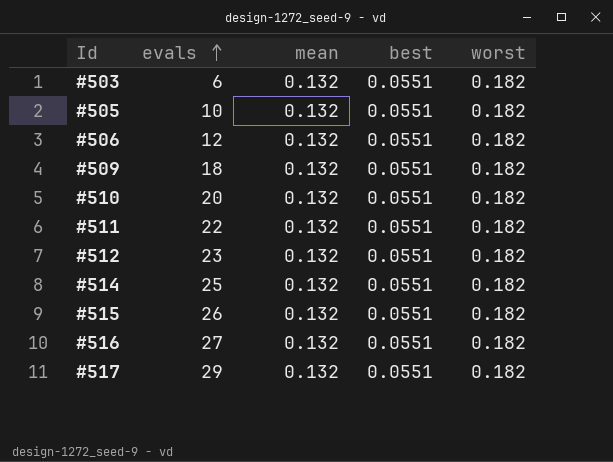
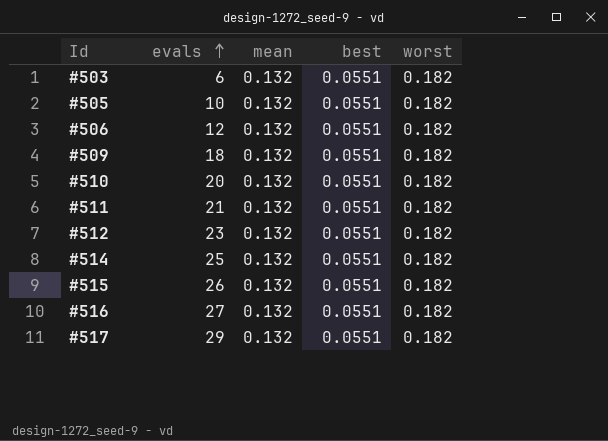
#511 | evals: 22 -> 21

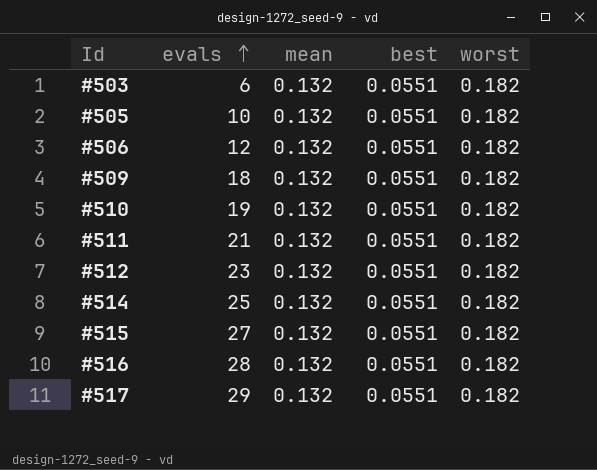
#510 | evals: 20 -> 19
#515 | evals: 26 -> 27
#516 | evals: 27 -> 28

